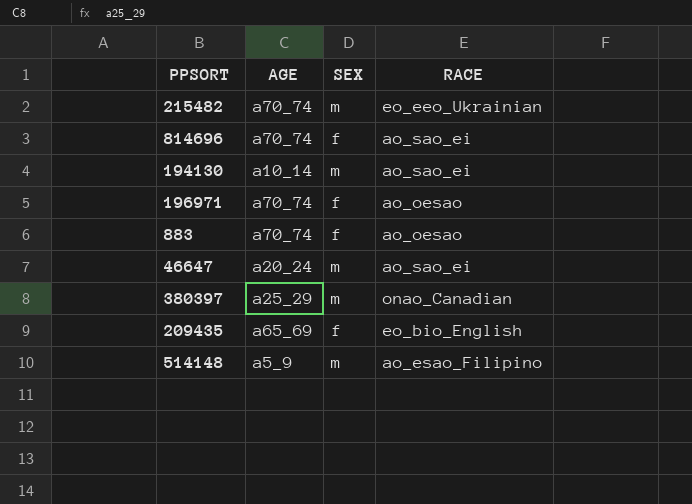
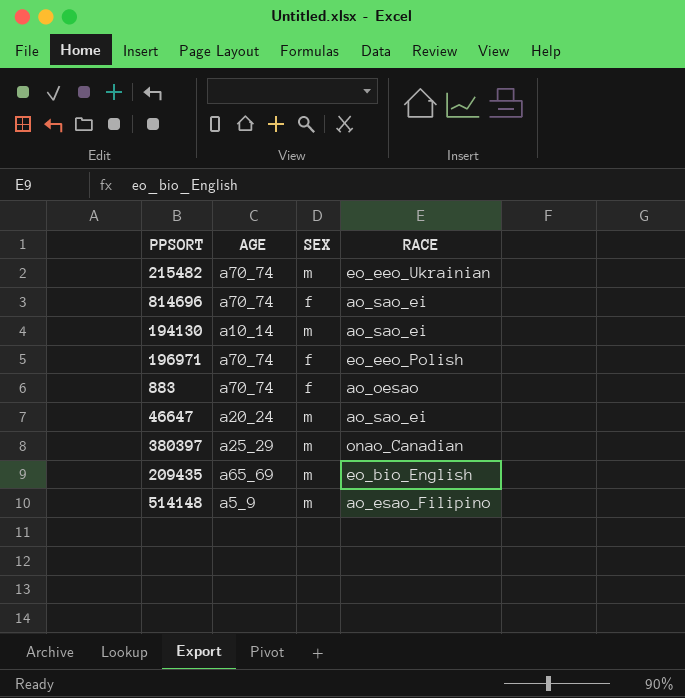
196971 | RACE: ao_oesao -> eo_eeo_Polish
209435 | SEX: f -> m

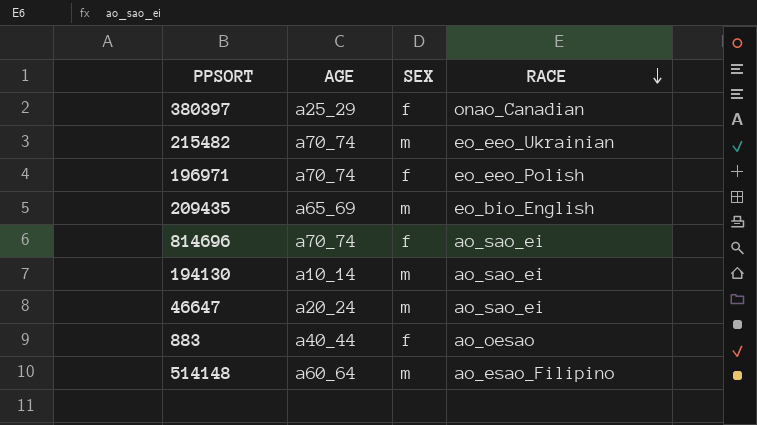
row order: none -> RACE descending
380397 | SEX: m -> f
883 | AGE: a70_74 -> a40_44
514148 | AGE: a5_9 -> a60_64

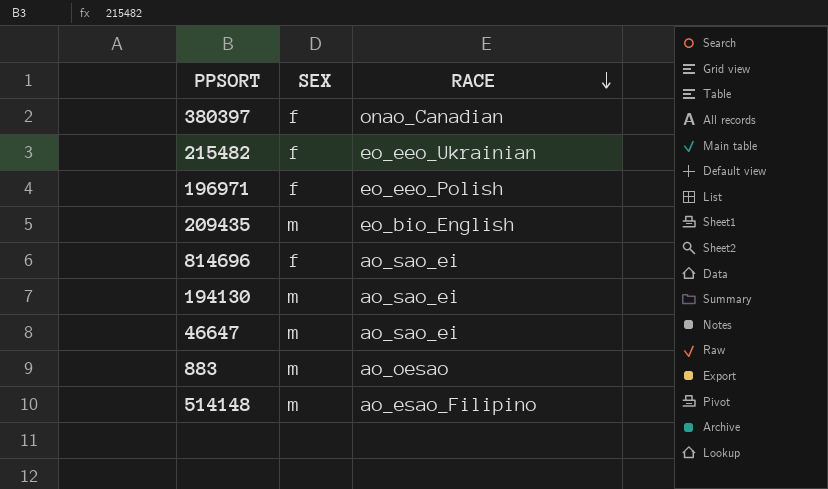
column AGE | position: 2 -> none
215482 | SEX: m -> f
883 | SEX: f -> m

